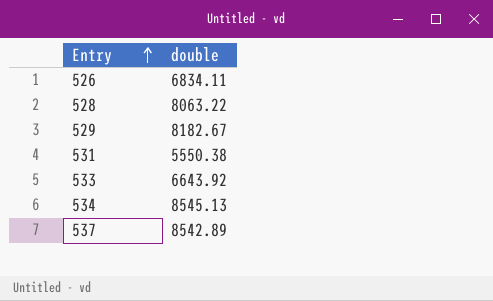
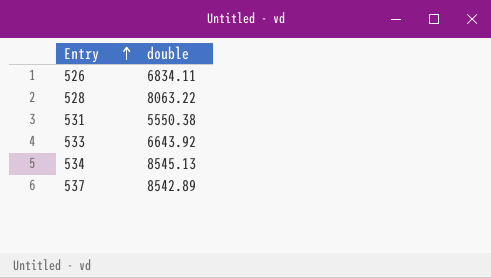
row 529: 8182.67 -> none

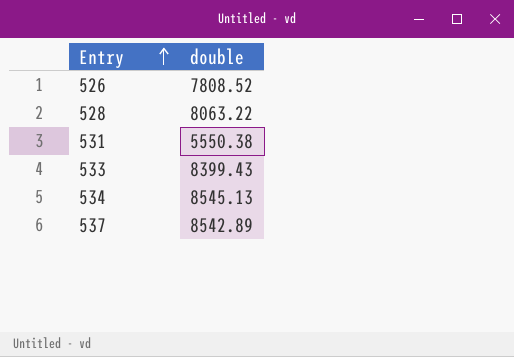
526 | double: 6834.11 -> 7808.52
533 | double: 6643.92 -> 8399.43

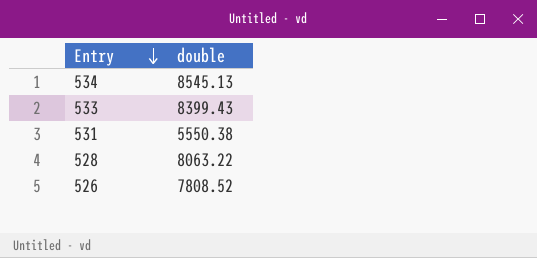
row order: Entry ascending -> Entry descending
row 537: 8542.89 -> none

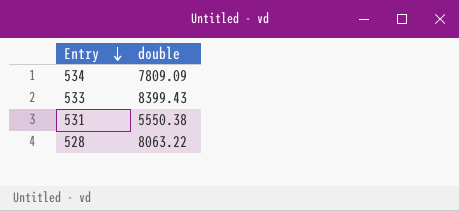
row 526: 7808.52 -> none
534 | double: 8545.13 -> 7809.09

